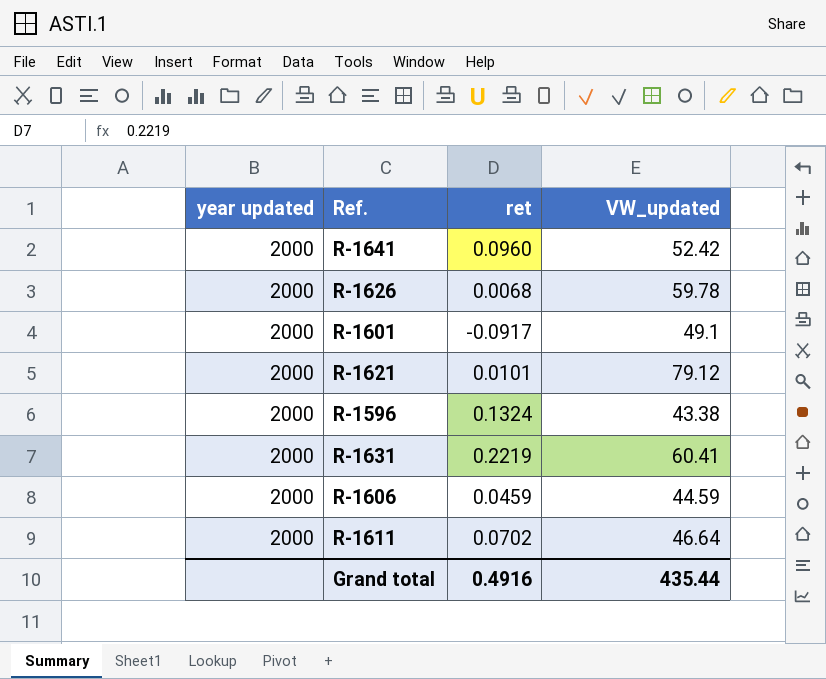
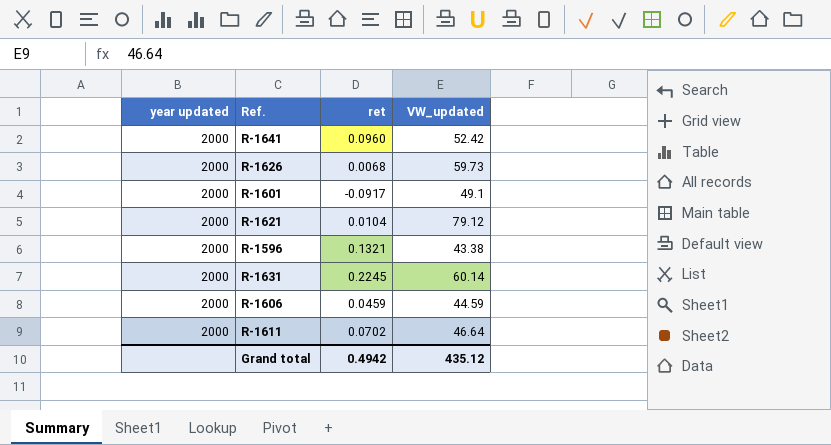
R-1626 | VW_updated: 59.78 -> 59.73
R-1621 | ret: 0.0101 -> 0.0104
R-1596 | ret: 0.1324 -> 0.1321
R-1631 | ret: 0.2219 -> 0.2245
R-1631 | VW_updated: 60.41 -> 60.14
Grand total | ret: 0.4916 -> 0.4942
Grand total | VW_updated: 435.44 -> 435.12

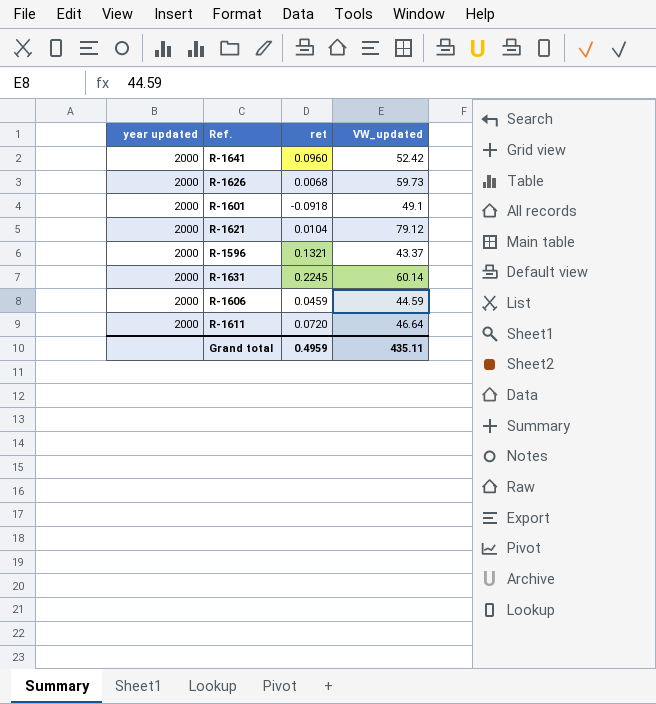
R-1601 | ret: -0.0917 -> -0.0918
R-1596 | VW_updated: 43.38 -> 43.37
R-1611 | ret: 0.0702 -> 0.0720
Grand total | ret: 0.4942 -> 0.4959
Grand total | VW_updated: 435.12 -> 435.11

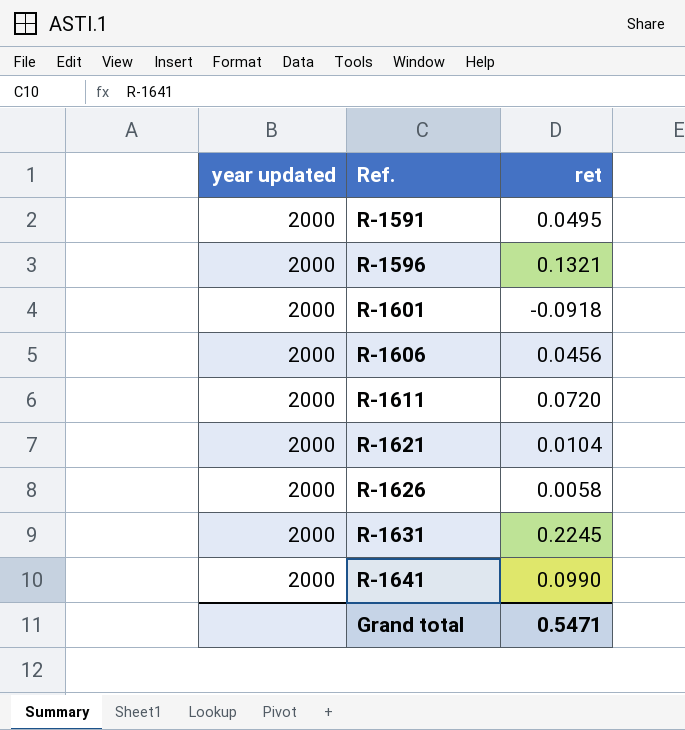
row order: none -> Ref. ascending
column VW_updated | position: 4 -> none
row R-1591: none -> 2000 | 0.0495
R-1606 | ret: 0.0459 -> 0.0456
R-1626 | ret: 0.0068 -> 0.0058
R-1641 | ret: 0.0960 -> 0.0990
Grand total | ret: 0.4959 -> 0.5471

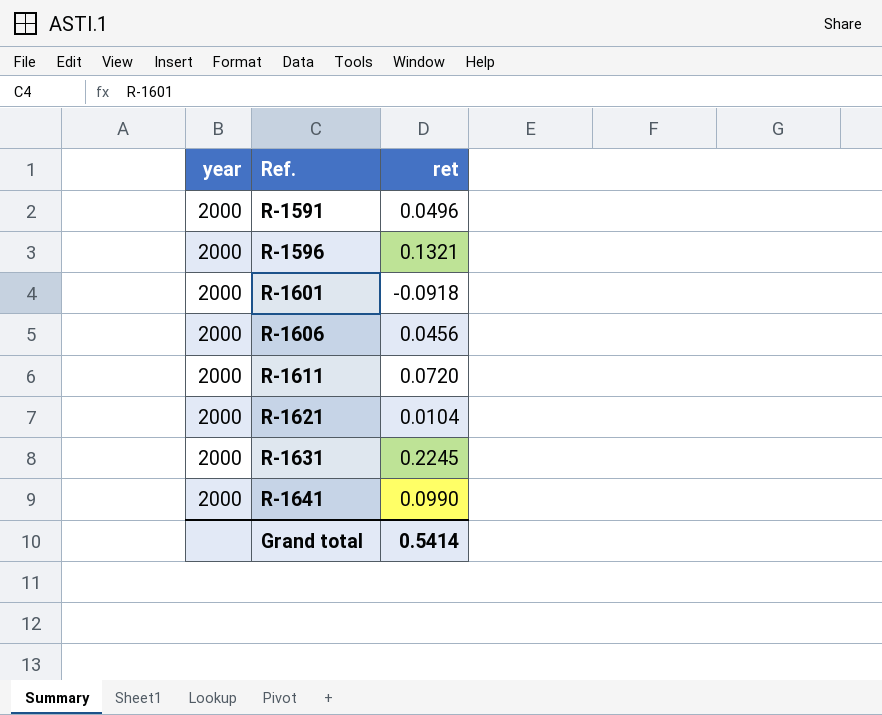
column name: year updated -> year
row R-1626: 2000 | 0.0058 -> none
R-1591 | ret: 0.0495 -> 0.0496
Grand total | ret: 0.5471 -> 0.5414

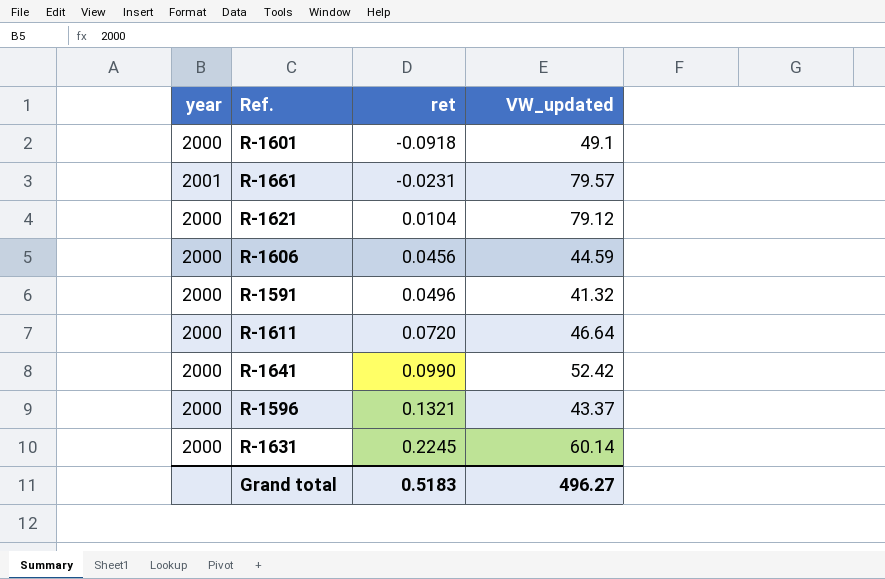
row order: Ref. ascending -> ret ascending
column VW_updated | position: none -> 4
row R-1661: none -> 2001 | -0.0231 | 79.57
Grand total | ret: 0.5414 -> 0.5183

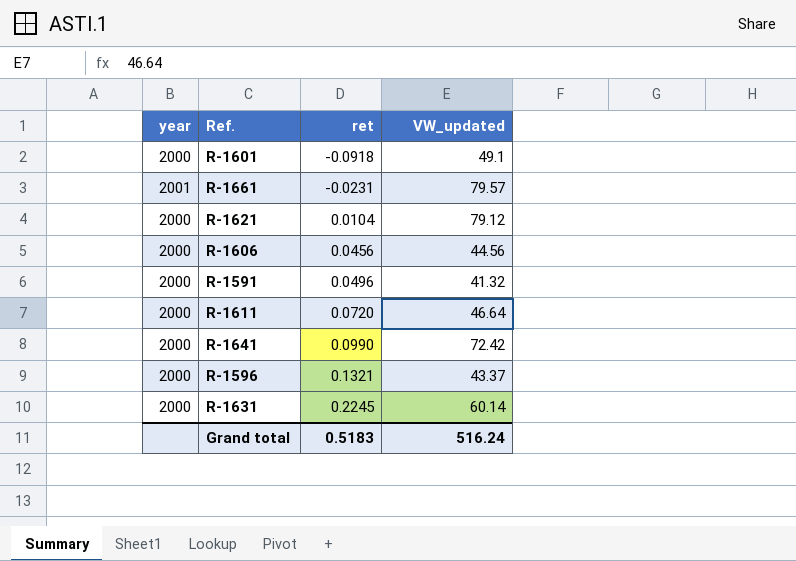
R-1606 | VW_updated: 44.59 -> 44.56
R-1641 | VW_updated: 52.42 -> 72.42
Grand total | VW_updated: 496.27 -> 516.24

